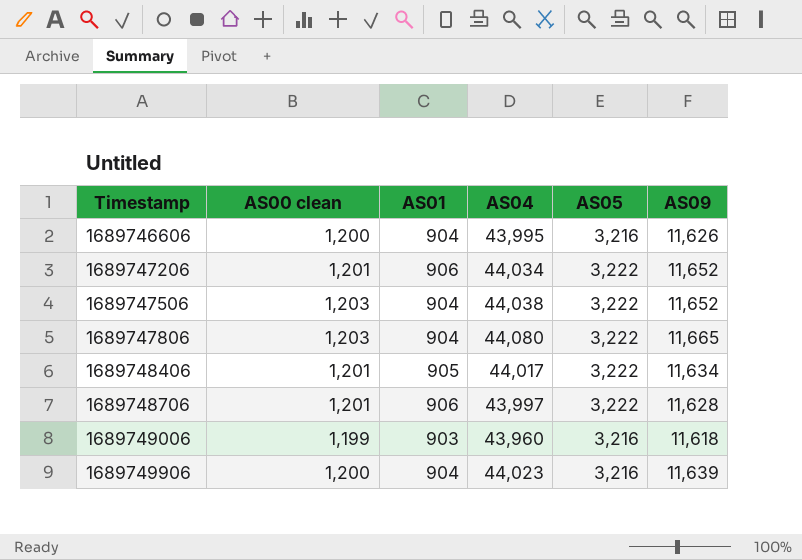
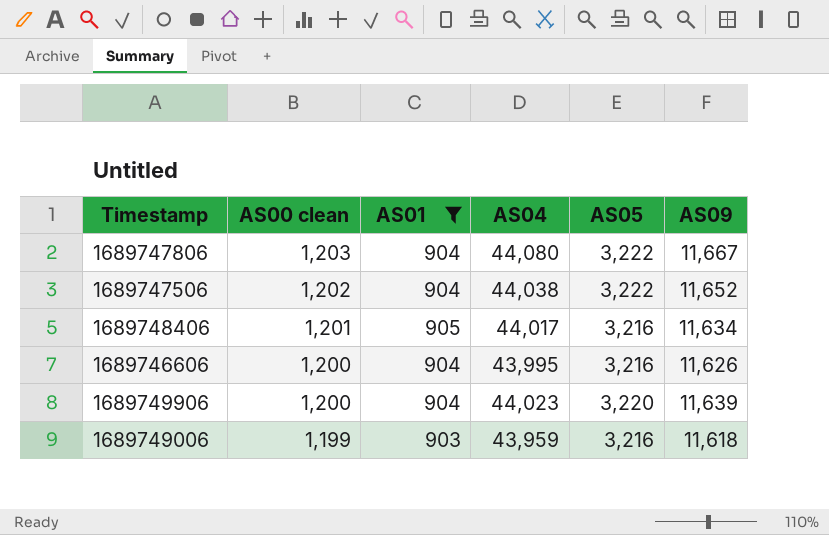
filter: none -> AS01 != 906
row order: Timestamp ascending -> AS00 clean descending
1689747806 | AS09: 11,665 -> 11,667
1689747506 | AS00 clean: 1,203 -> 1,202
1689748406 | AS05: 3,222 -> 3,216
1689749906 | AS05: 3,216 -> 3,220
1689749006 | AS04: 43,960 -> 43,959

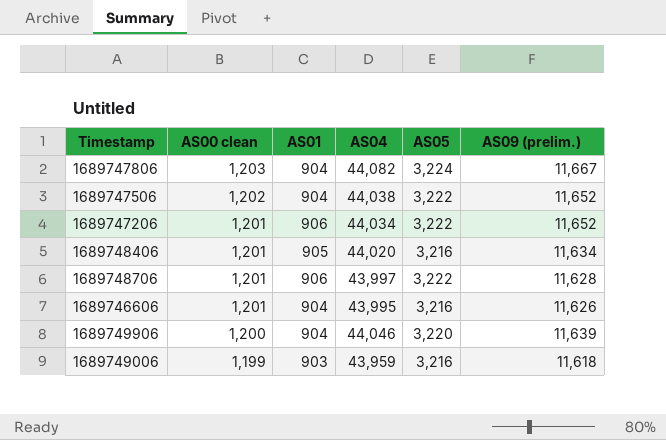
filter: AS01 != 906 -> none
column name: AS09 -> AS09 (prelim.)
1689747806 | AS04: 44,080 -> 44,082
1689747806 | AS05: 3,222 -> 3,224
1689748406 | AS04: 44,017 -> 44,020
1689746606 | AS00 clean: 1,200 -> 1,201
1689749906 | AS04: 44,023 -> 44,046

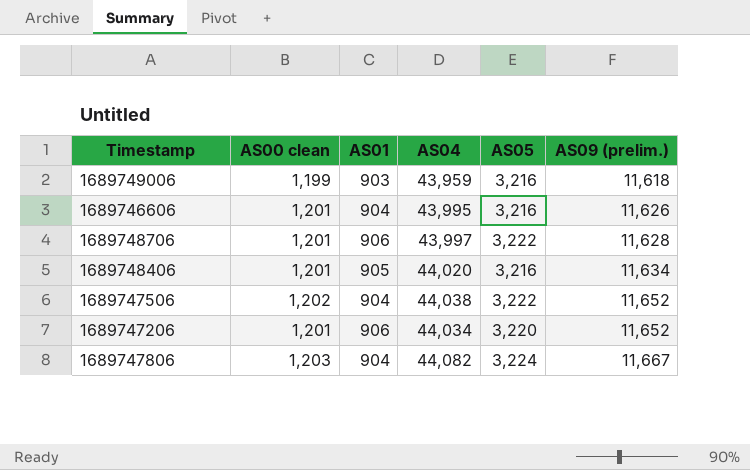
row order: AS00 clean descending -> AS09 (prelim.) ascending
row 1689749906: 1,200 | 904 | 44,046 | 3,220 | 11,639 -> none
1689747206 | AS05: 3,222 -> 3,220

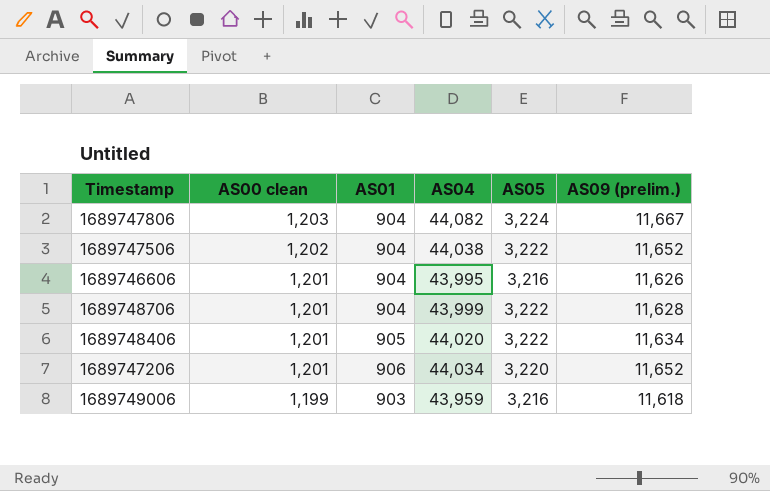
row order: AS09 (prelim.) ascending -> AS00 clean descending
1689748706 | AS01: 906 -> 904
1689748706 | AS04: 43,997 -> 43,999
1689748406 | AS05: 3,216 -> 3,222

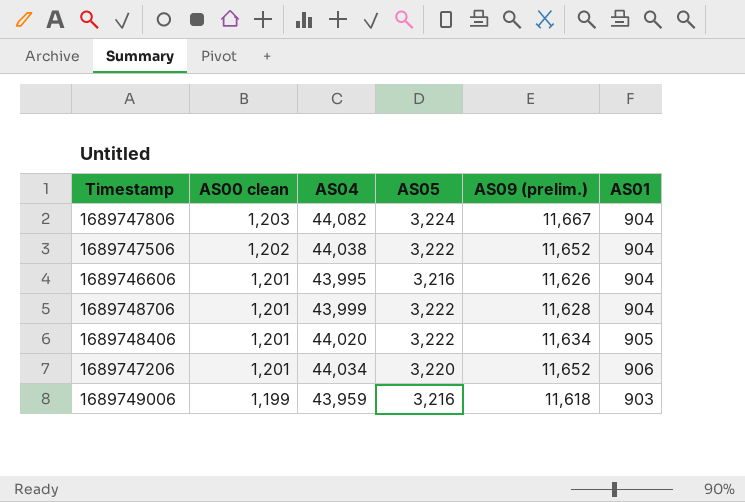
column AS01 | position: 3 -> 6

